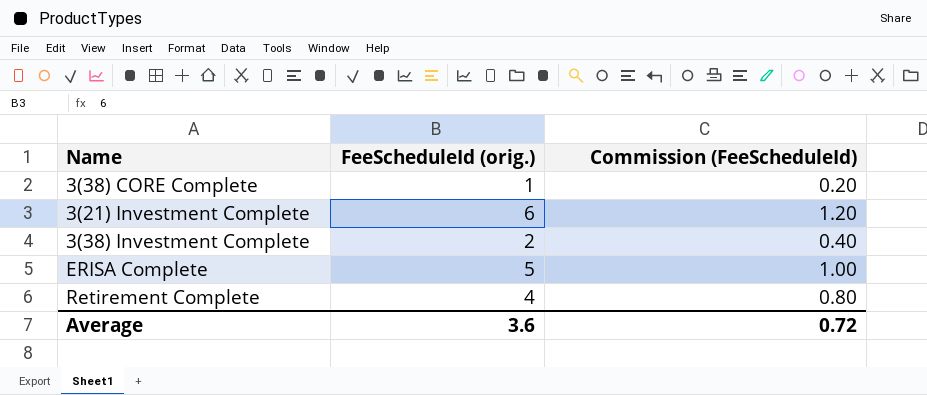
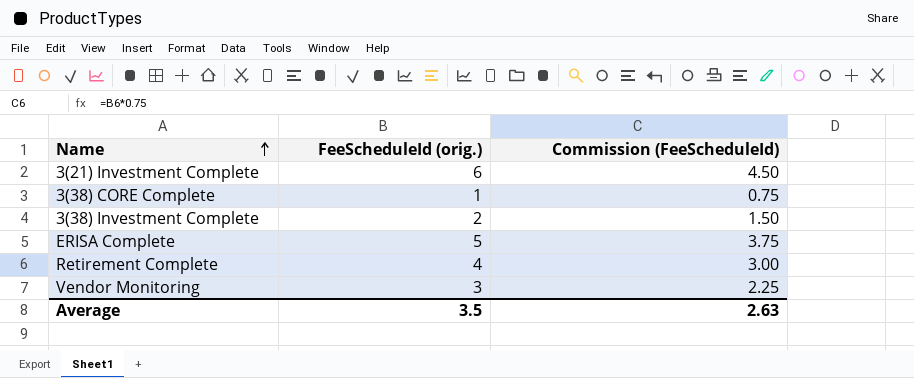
row order: none -> Name ascending
column Commission (FeeScheduleId) | formula: [FeeScheduleId (orig.)] * 0.2 -> [FeeScheduleId (orig.)] * 0.75
row Vendor Monitoring: none -> 3 | 2.25
Average | FeeScheduleId (orig.): 3.6 -> 3.5
Average | Commission (FeeScheduleId): 0.72 -> 2.63

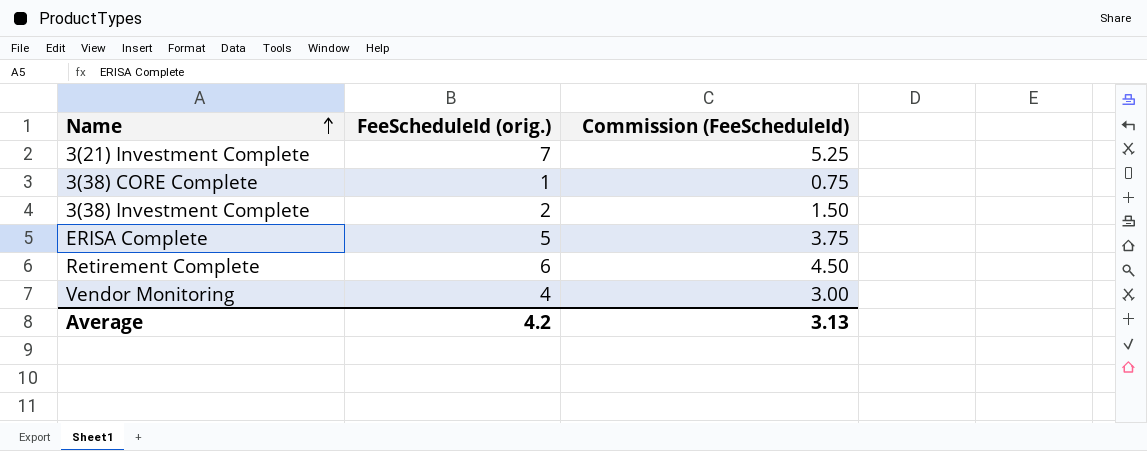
3(21) Investment Complete | FeeScheduleId (orig.): 6 -> 7
3(21) Investment Complete | Commission (FeeScheduleId): 4.50 -> 5.25
Retirement Complete | FeeScheduleId (orig.): 4 -> 6
Retirement Complete | Commission (FeeScheduleId): 3.00 -> 4.50
Vendor Monitoring | FeeScheduleId (orig.): 3 -> 4
Vendor Monitoring | Commission (FeeScheduleId): 2.25 -> 3.00
Average | FeeScheduleId (orig.): 3.5 -> 4.2
Average | Commission (FeeScheduleId): 2.63 -> 3.13

